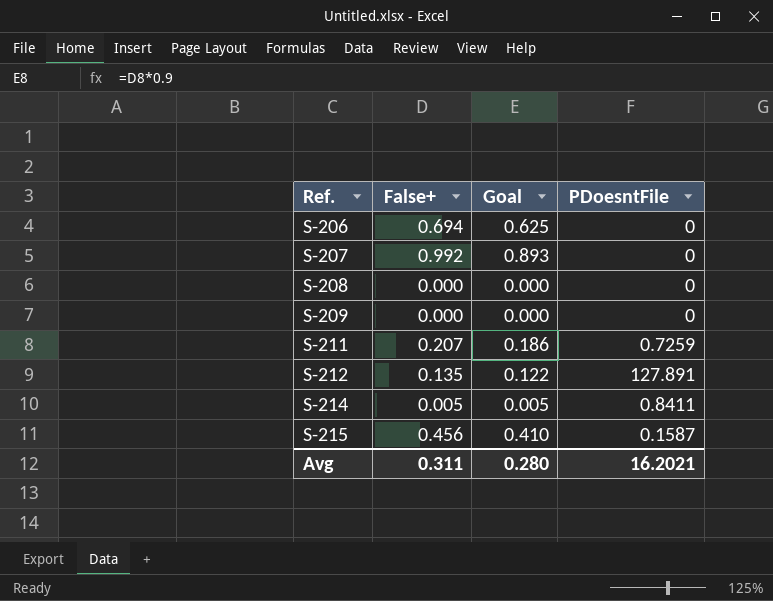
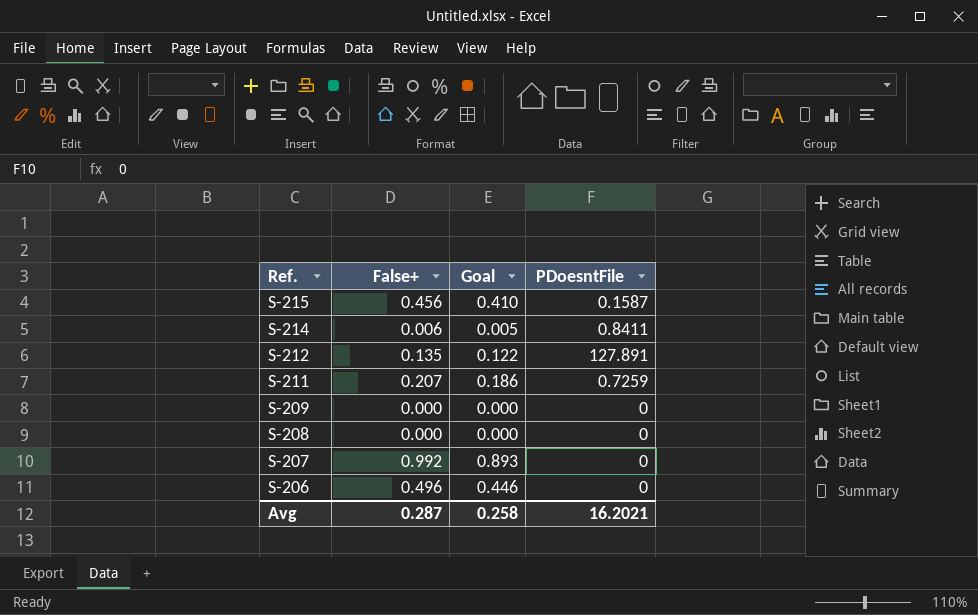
row order: Ref. ascending -> Ref. descending
S-214 | False+: 0.005 -> 0.006
S-206 | False+: 0.694 -> 0.496
S-206 | Goal: 0.625 -> 0.446
Avg | False+: 0.311 -> 0.287
Avg | Goal: 0.280 -> 0.258

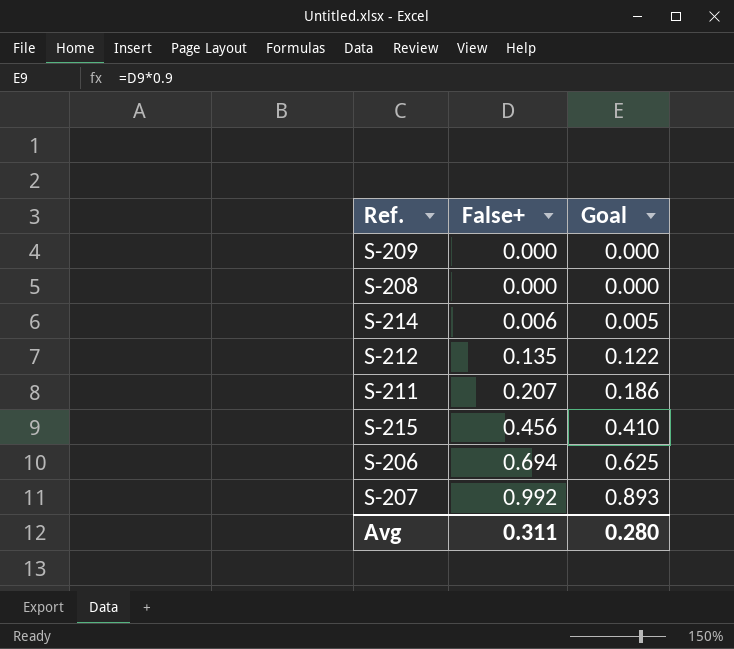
row order: Ref. descending -> False+ ascending
column PDoesntFile | position: 4 -> none
S-206 | False+: 0.496 -> 0.694
S-206 | Goal: 0.446 -> 0.625
Avg | False+: 0.287 -> 0.311
Avg | Goal: 0.258 -> 0.280

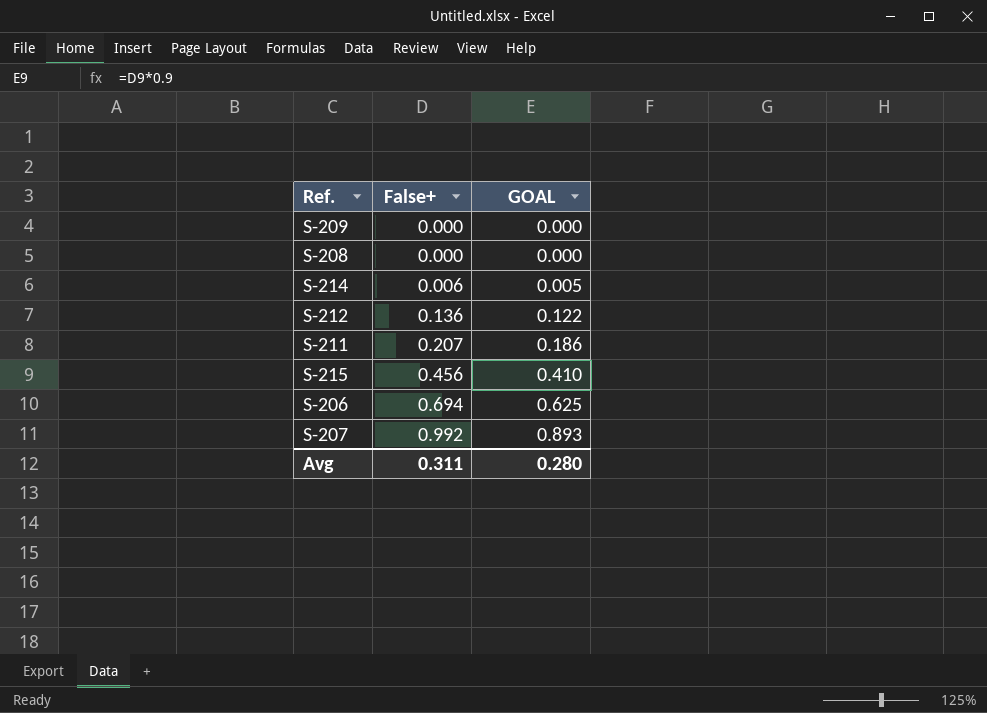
column name: Goal -> GOAL
S-212 | False+: 0.135 -> 0.136

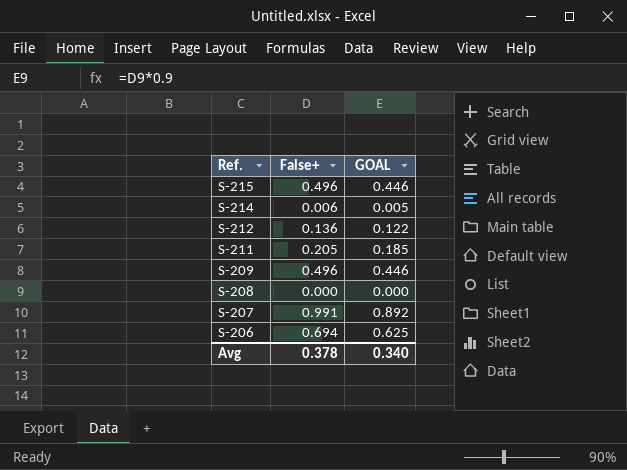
row order: False+ ascending -> Ref. descending
S-215 | False+: 0.456 -> 0.496
S-215 | GOAL: 0.410 -> 0.446
S-211 | False+: 0.207 -> 0.205
S-211 | GOAL: 0.186 -> 0.185
S-209 | False+: 0.000 -> 0.496
S-209 | GOAL: 0.000 -> 0.446
S-207 | False+: 0.992 -> 0.991
S-207 | GOAL: 0.893 -> 0.892
Avg | False+: 0.311 -> 0.378
Avg | GOAL: 0.280 -> 0.340

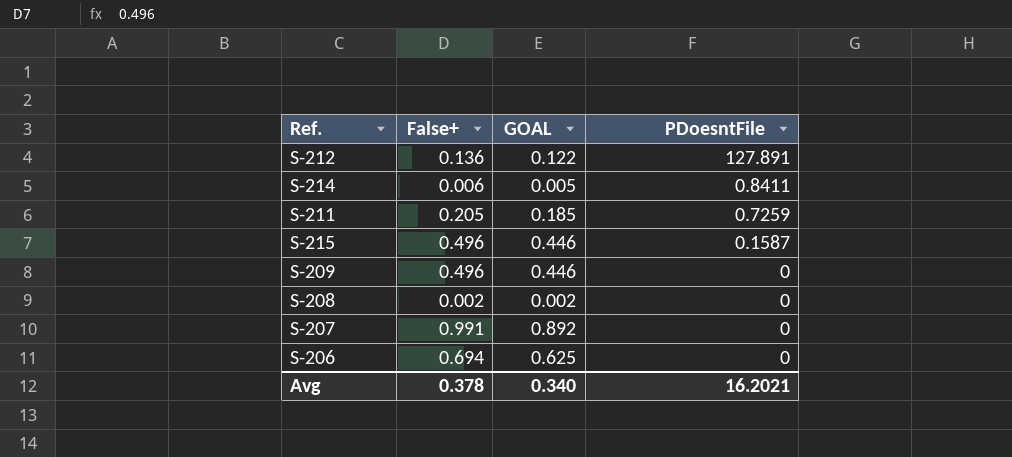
row order: Ref. descending -> PDoesntFile descending
column PDoesntFile | position: none -> 4
S-208 | False+: 0.000 -> 0.002
S-208 | GOAL: 0.000 -> 0.002

